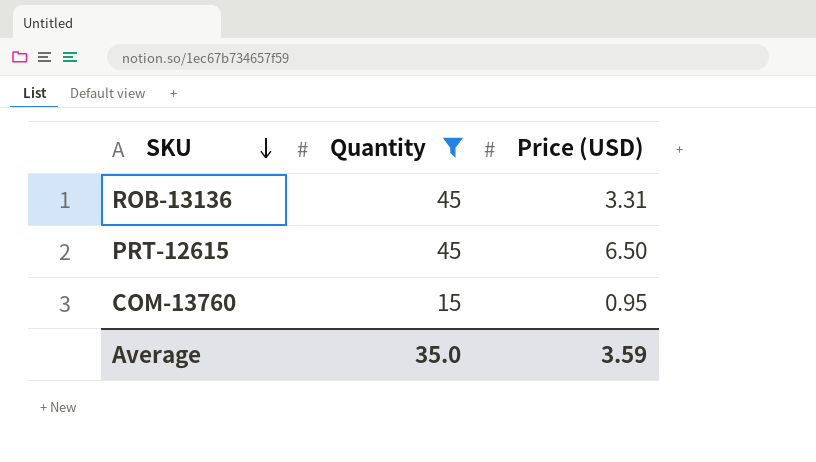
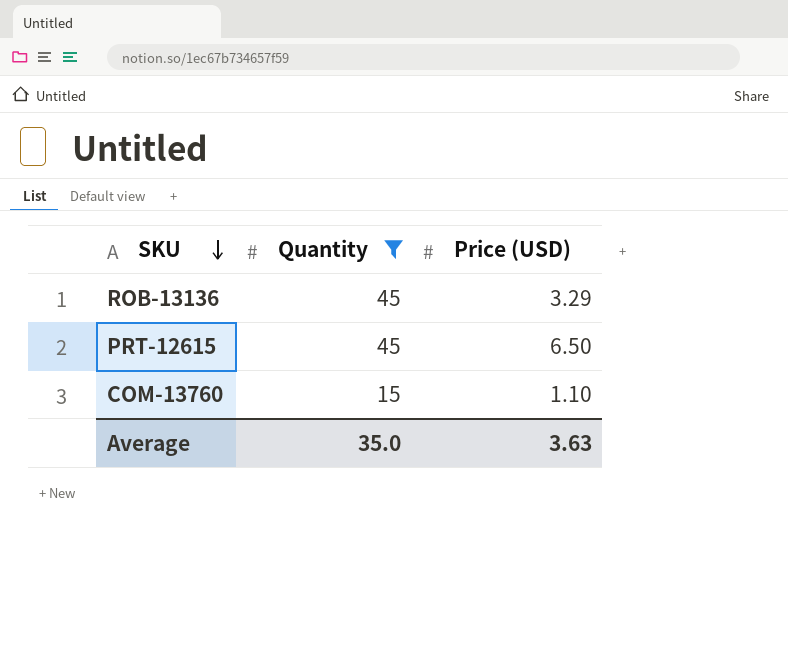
ROB-13136 | Price (USD): 3.31 -> 3.29
COM-13760 | Price (USD): 0.95 -> 1.10
Average | Price (USD): 3.59 -> 3.63

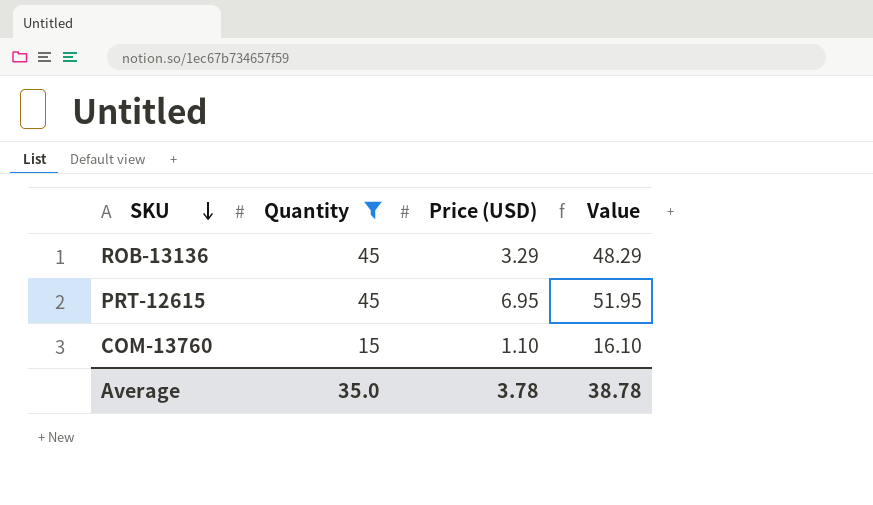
column Value | formula: none -> [Quantity] + [Price (USD)]
PRT-12615 | Price (USD): 6.50 -> 6.95
Average | Price (USD): 3.63 -> 3.78

